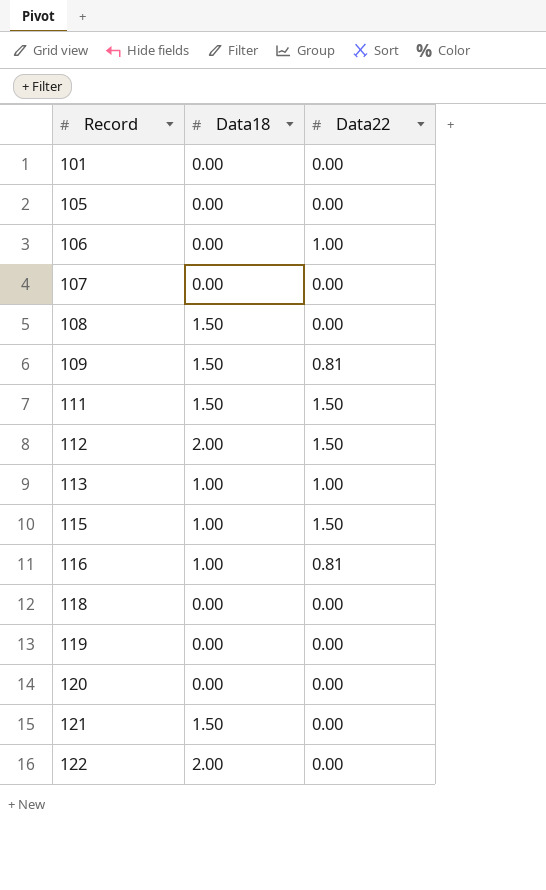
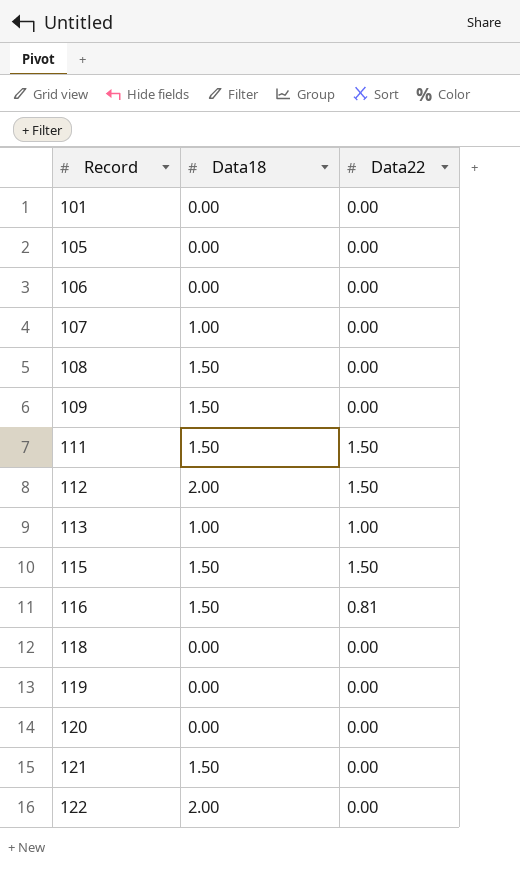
106 | Data22: 1.00 -> 0.00
107 | Data18: 0.00 -> 1.00
109 | Data22: 0.81 -> 0.00
115 | Data18: 1.00 -> 1.50
116 | Data18: 1.00 -> 1.50

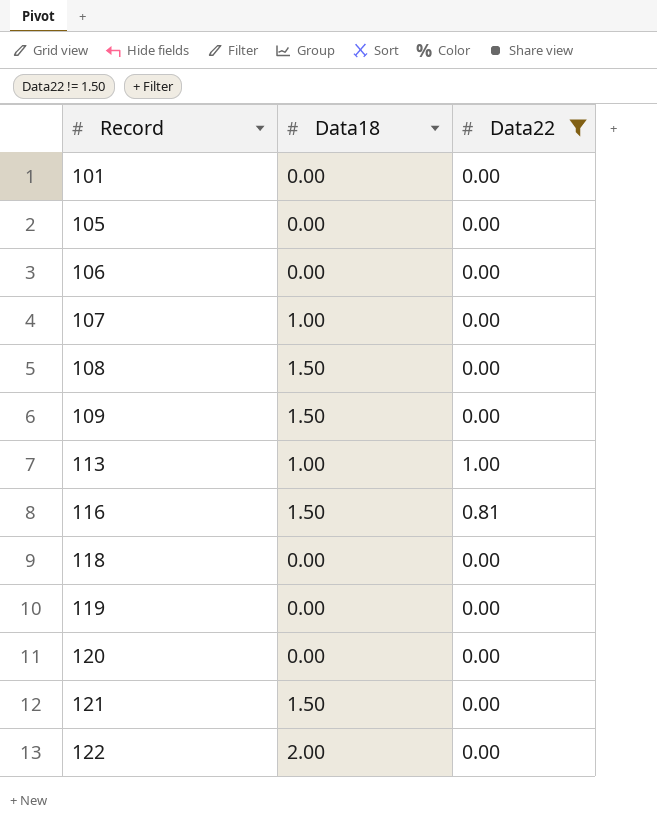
filter: none -> Data22 != 1.50

